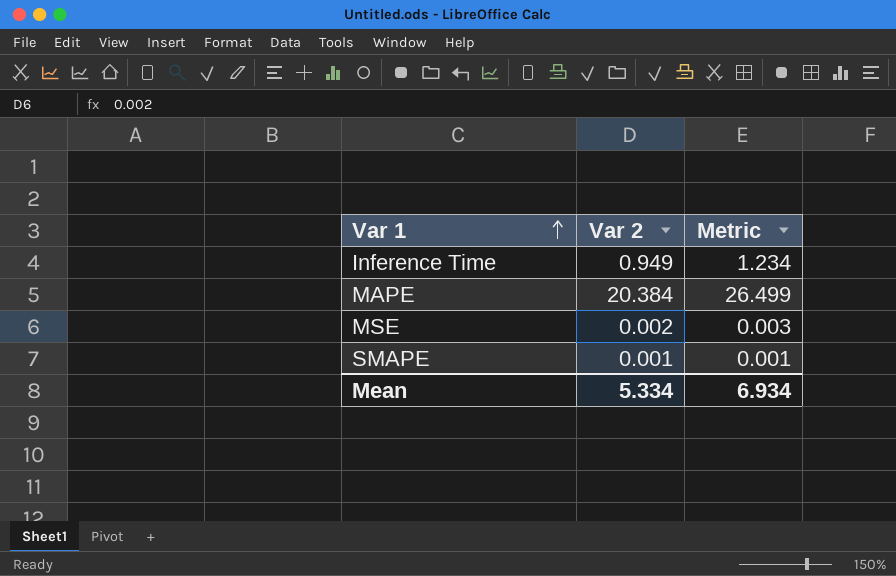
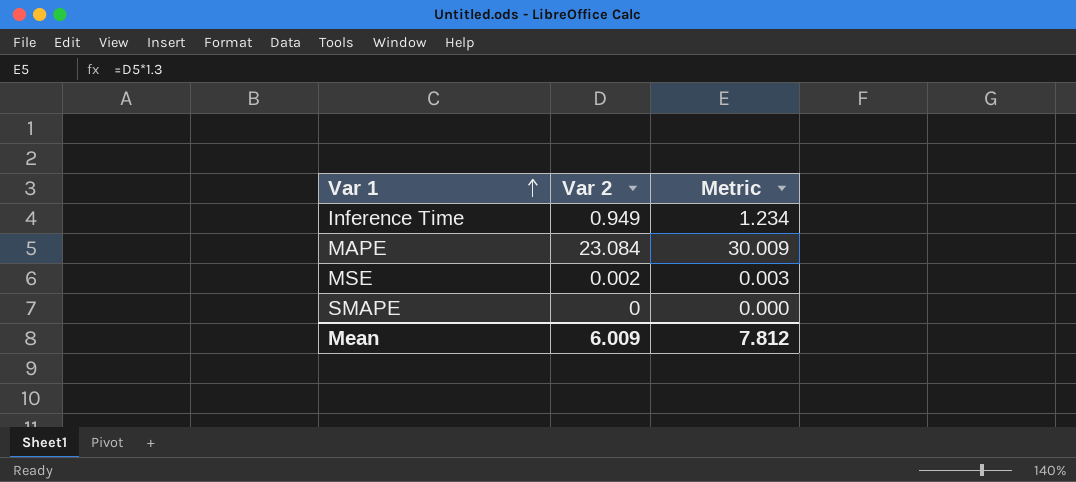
MAPE | Var 2: 20.384 -> 23.084
MAPE | Metric: 26.499 -> 30.009
SMAPE | Var 2: 0.001 -> 0
SMAPE | Metric: 0.001 -> 0.000
Mean | Var 2: 5.334 -> 6.009
Mean | Metric: 6.934 -> 7.812

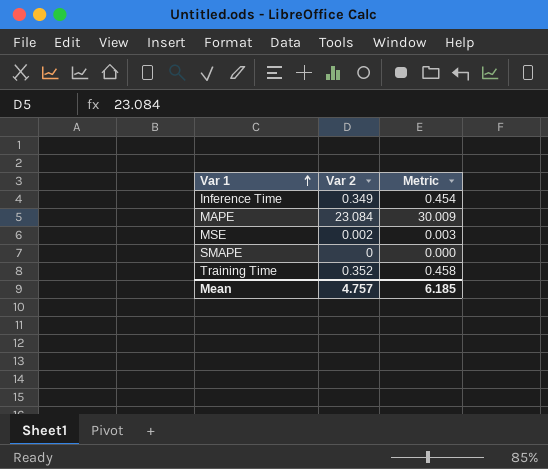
Inference Time | Var 2: 0.949 -> 0.349
Inference Time | Metric: 1.234 -> 0.454
row Training Time: none -> 0.352 | 0.458
Mean | Var 2: 6.009 -> 4.757
Mean | Metric: 7.812 -> 6.185

